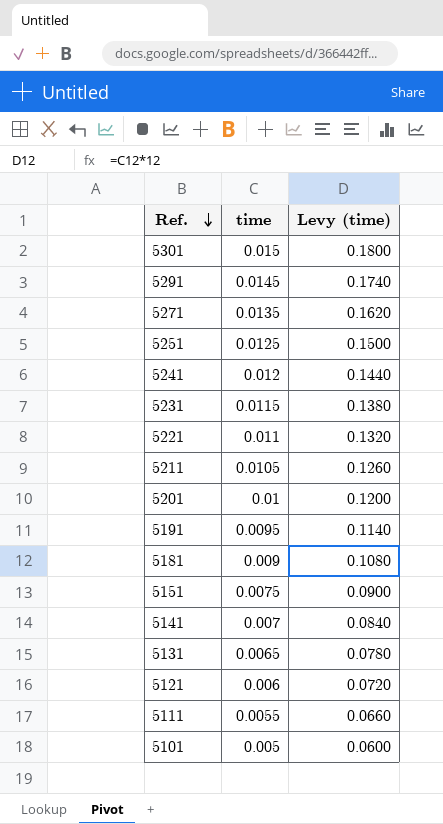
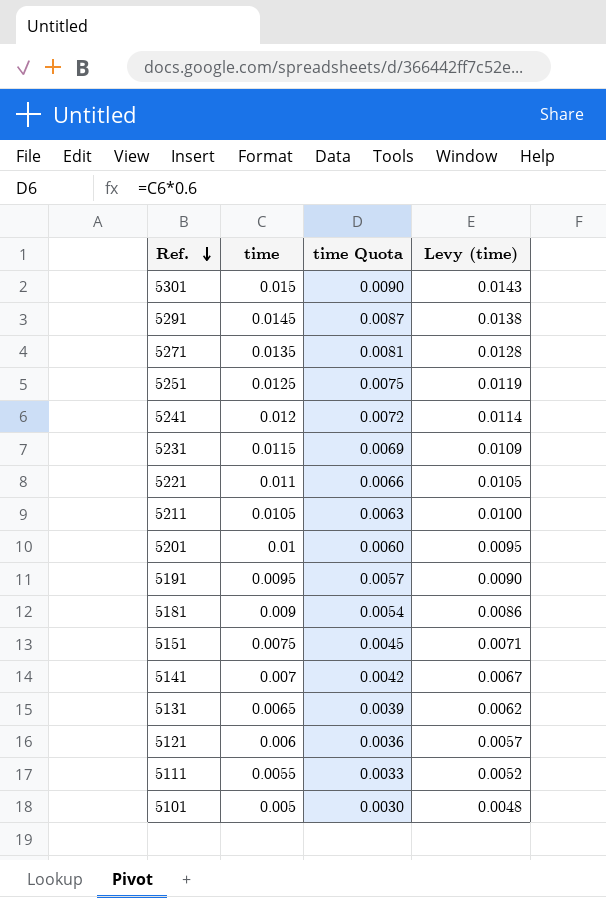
column time Quota | formula: none -> [time] * 0.6
column Levy (time) | formula: [time] * 12 -> [time] * 0.95

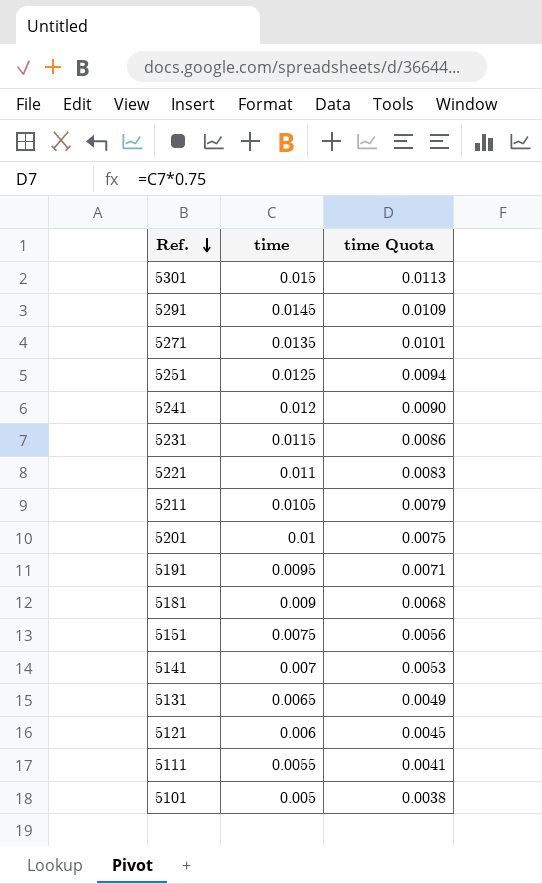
column Levy (time) | formula: [time] * 0.95 -> none
column time Quota | formula: [time] * 0.6 -> [time] * 0.75

